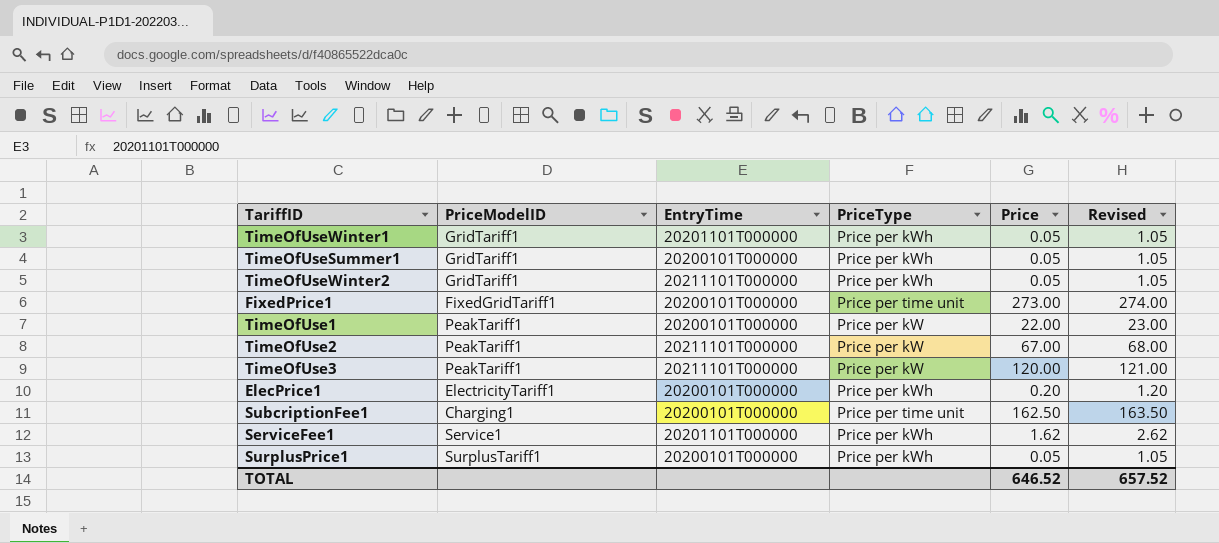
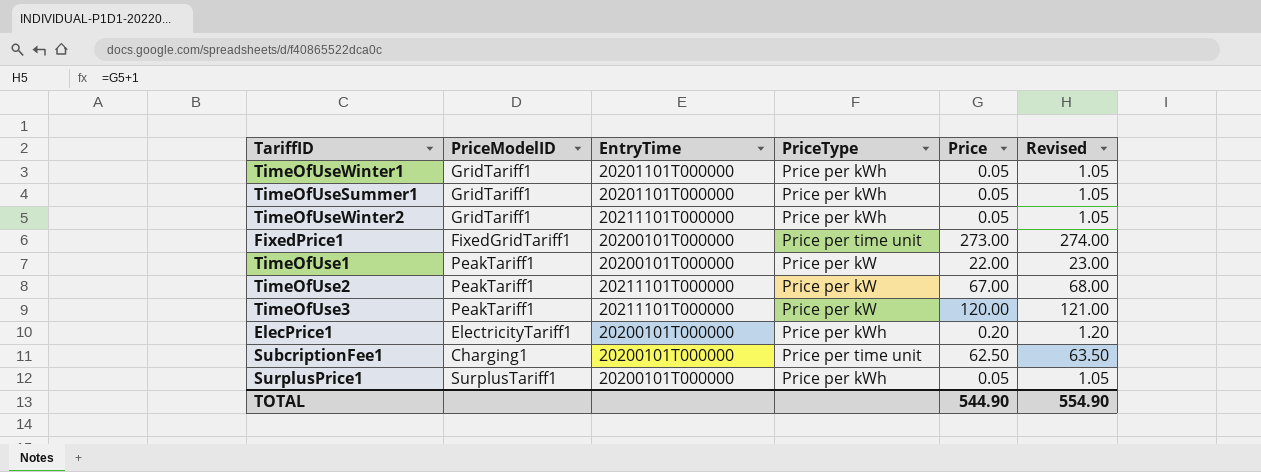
row ServiceFee1: Service1 | 20201101T000000 | Price per kWh | 1.62 | 2.62 -> none
TimeOfUseSummer1 | EntryTime: 20200101T000000 -> 20201101T000000
SubcriptionFee1 | Price: 162.50 -> 62.50
SubcriptionFee1 | Revised: 163.50 -> 63.50
TOTAL | Price: 646.52 -> 544.90
TOTAL | Revised: 657.52 -> 554.90

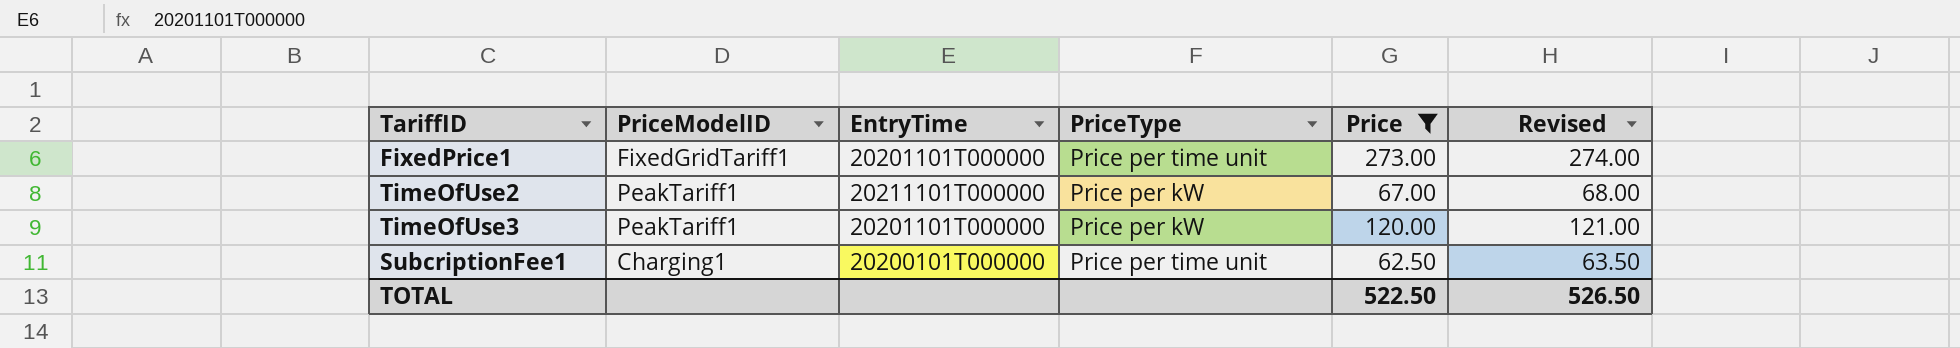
filter: none -> Price >= 62.50
FixedPrice1 | EntryTime: 20200101T000000 -> 20201101T000000
TimeOfUse3 | EntryTime: 20211101T000000 -> 20201101T000000
TOTAL | Price: 544.90 -> 522.50
TOTAL | Revised: 554.90 -> 526.50

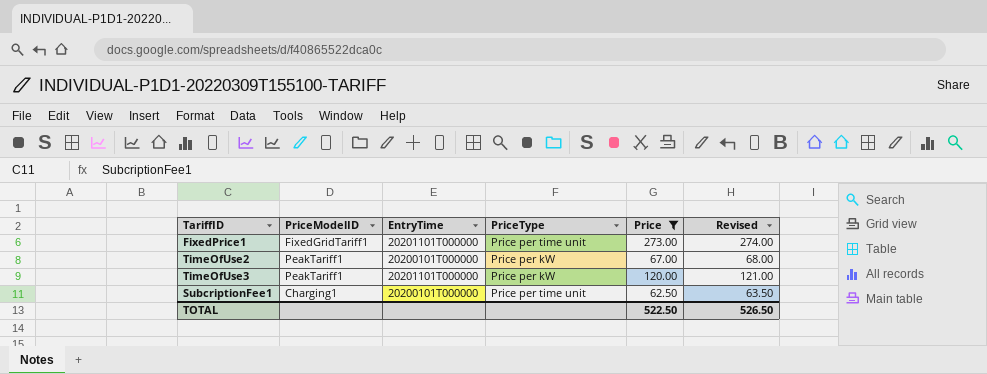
TimeOfUse2 | EntryTime: 20211101T000000 -> 20200101T000000

